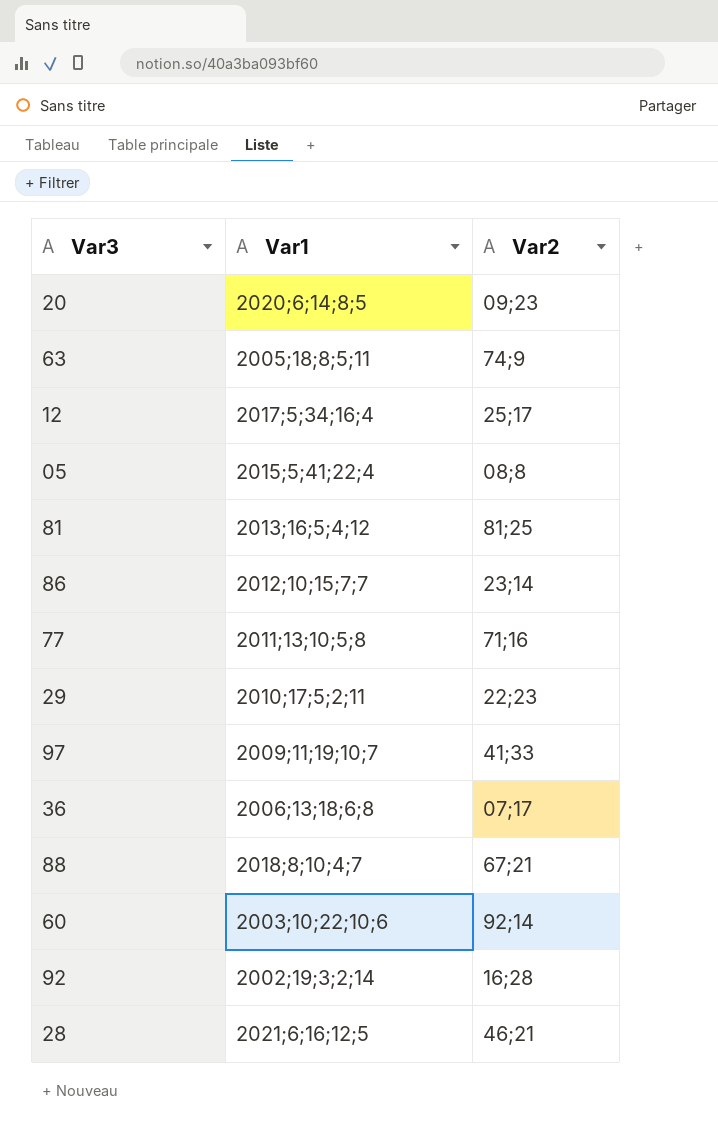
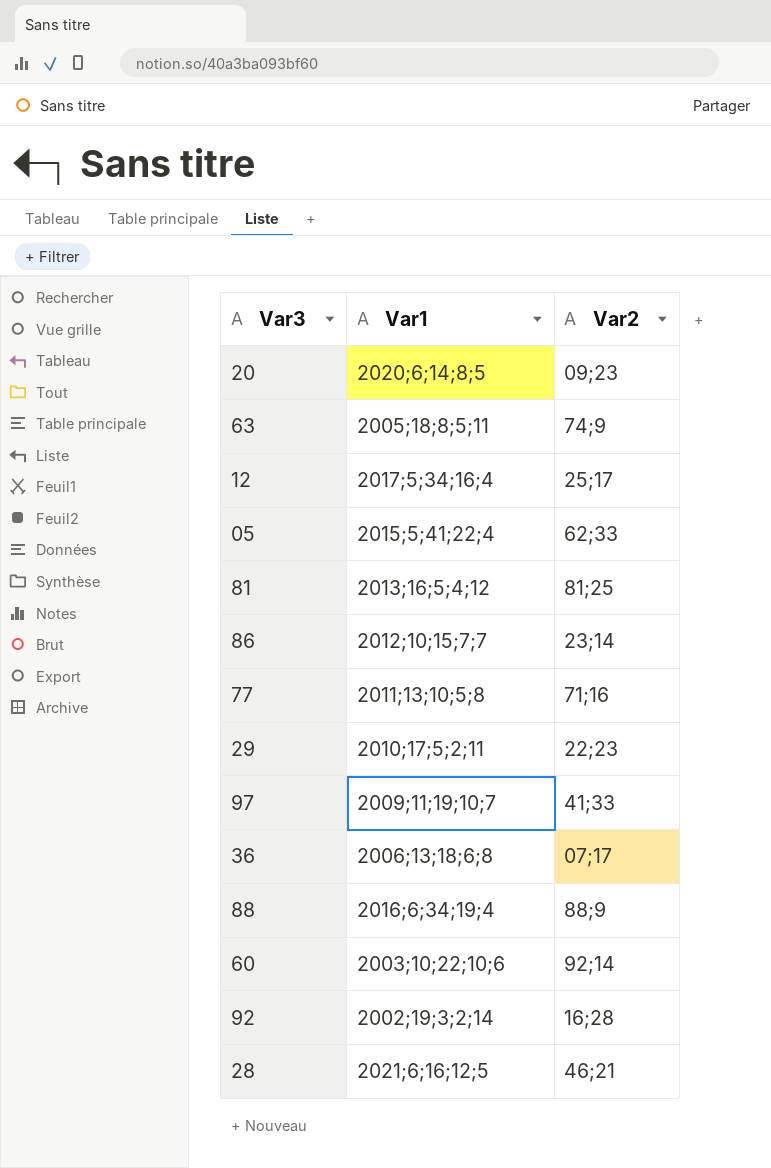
05 | Var2: 08;8 -> 62;33
88 | Var1: 2018;8;10;4;7 -> 2016;6;34;19;4
88 | Var2: 67;21 -> 88;9

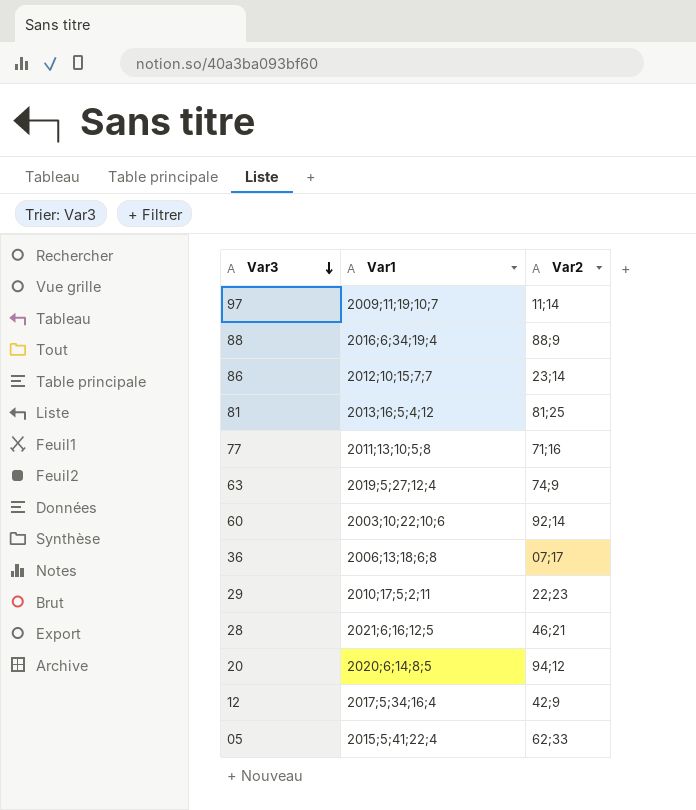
row order: none -> Var3 descending
row 92: 2002;19;3;2;14 | 16;28 -> none
97 | Var2: 41;33 -> 11;14
63 | Var1: 2005;18;8;5;11 -> 2019;5;27;12;4
20 | Var2: 09;23 -> 94;12
12 | Var2: 25;17 -> 42;9

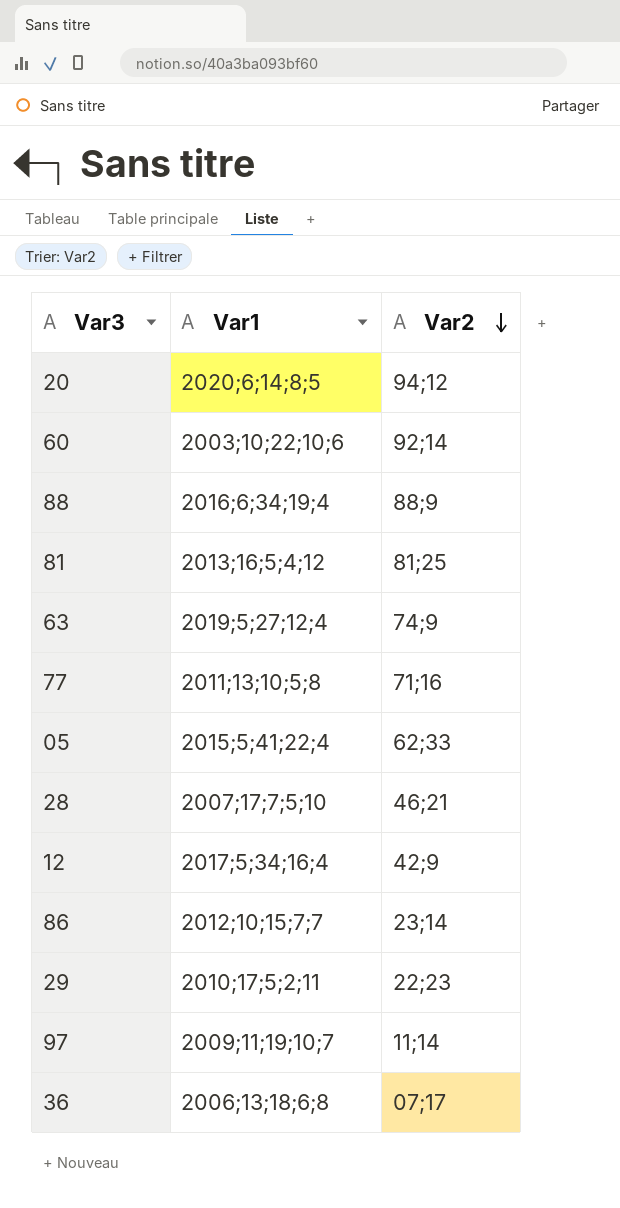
row order: Var3 descending -> Var2 descending
28 | Var1: 2021;6;16;12;5 -> 2007;17;7;5;10

